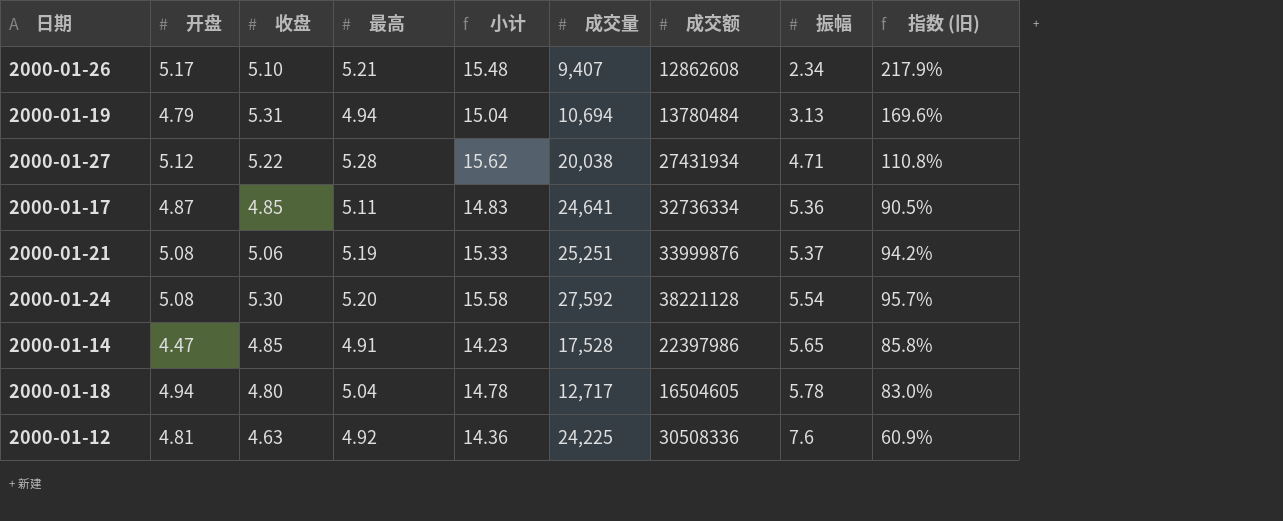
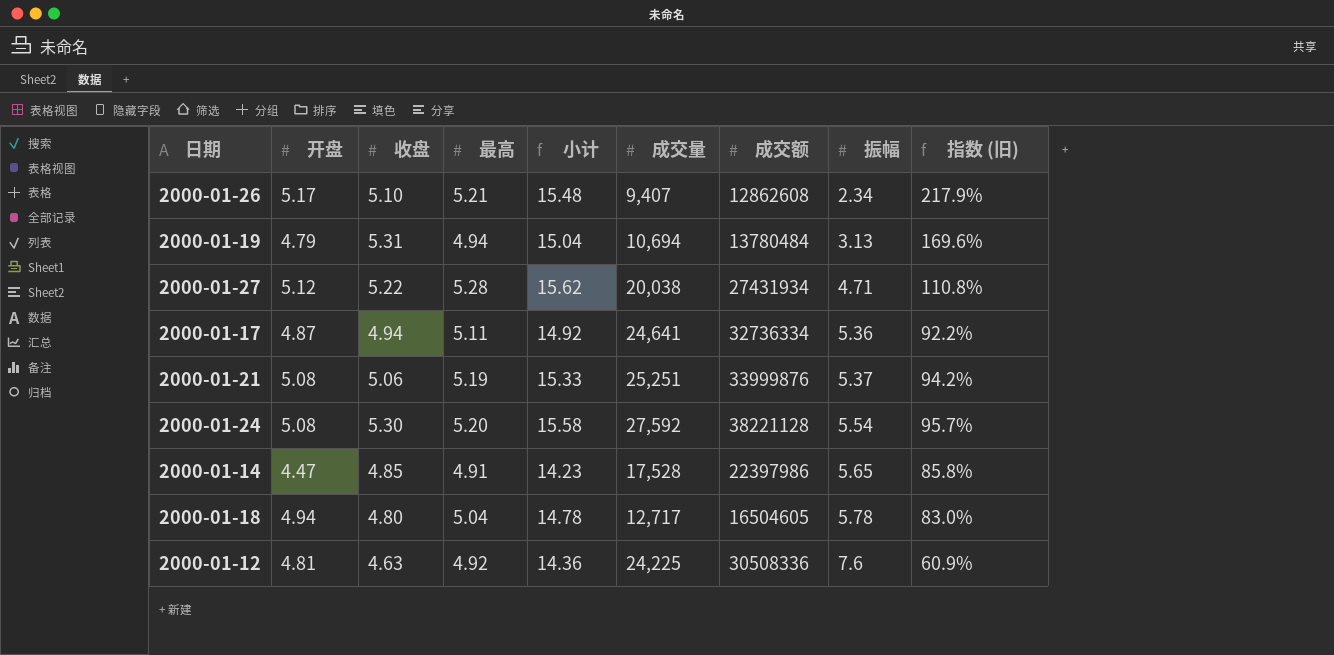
2000-01-17 | 收盘: 4.85 -> 4.94
2000-01-17 | 小计: 14.83 -> 14.92
2000-01-17 | 指数 (旧): 90.5% -> 92.2%

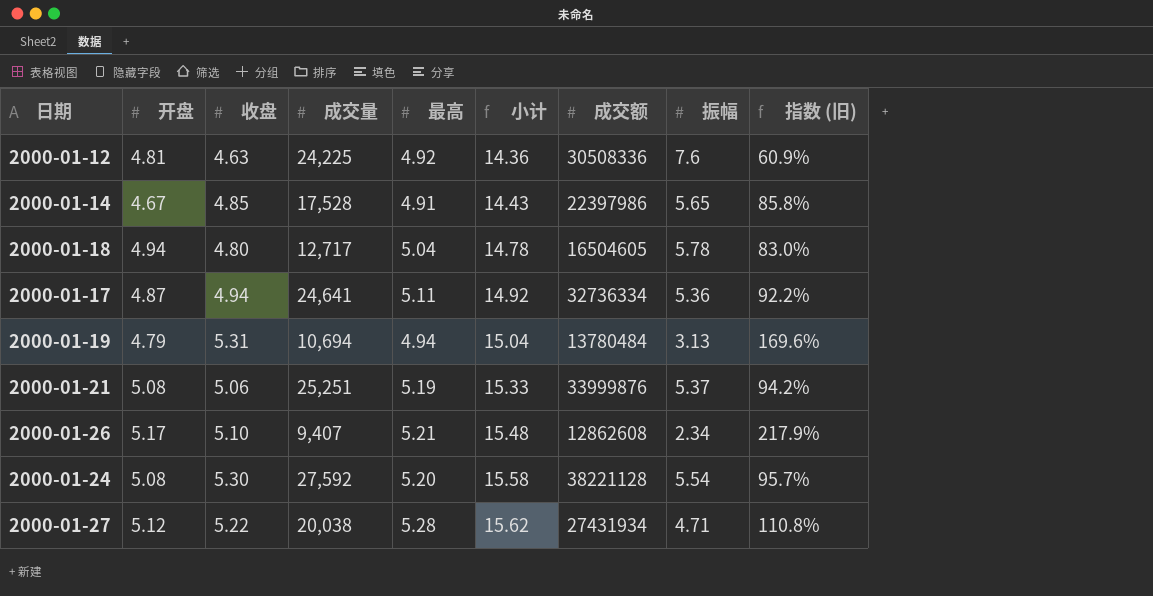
row order: 振幅 ascending -> 小计 ascending
column 成交量 | position: 6 -> 4
2000-01-14 | 开盘: 4.47 -> 4.67
2000-01-14 | 小计: 14.23 -> 14.43

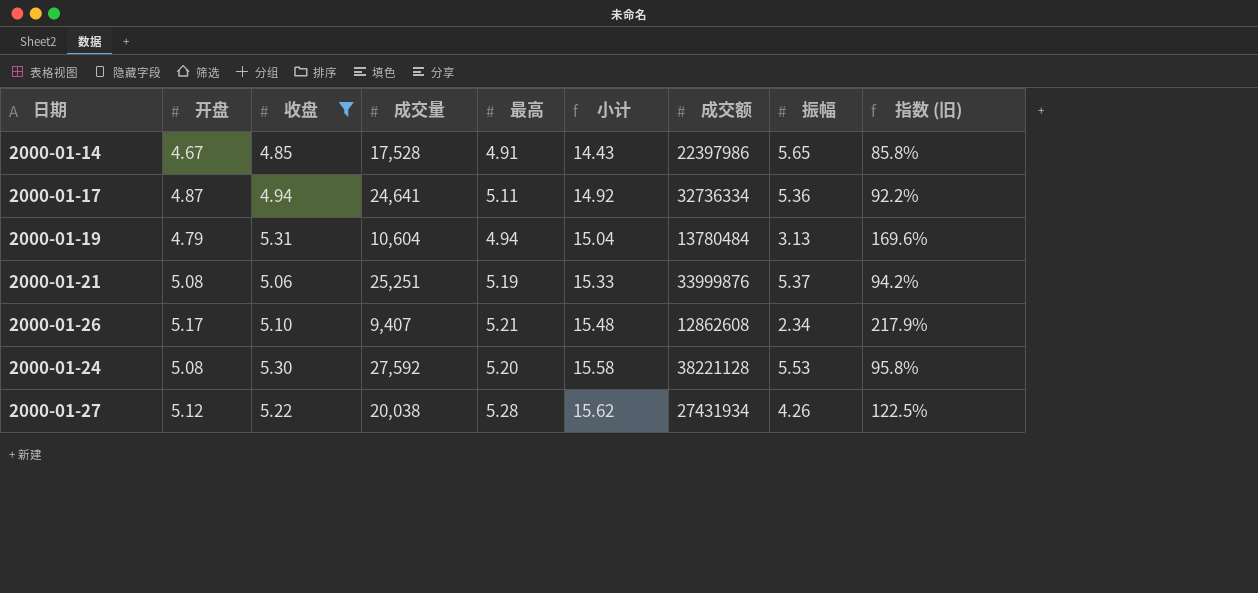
filter: none -> 收盘 >= 4.85
2000-01-19 | 成交量: 10,694 -> 10,604
2000-01-24 | 振幅: 5.54 -> 5.53
2000-01-24 | 指数 (旧): 95.7% -> 95.8%
2000-01-27 | 振幅: 4.71 -> 4.26
2000-01-27 | 指数 (旧): 110.8% -> 122.5%

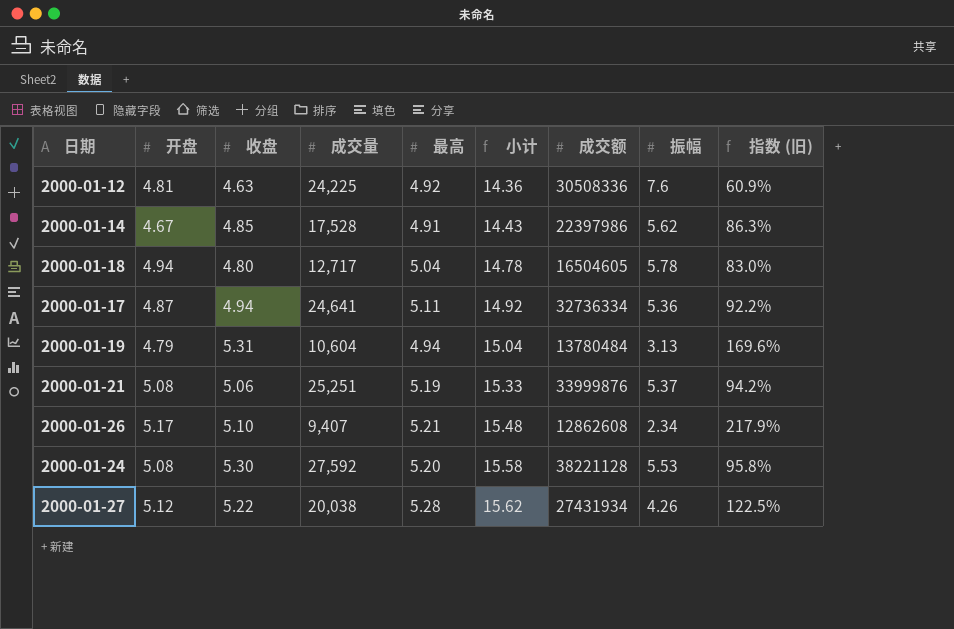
filter: 收盘 >= 4.85 -> none
2000-01-14 | 振幅: 5.65 -> 5.62
2000-01-14 | 指数 (旧): 85.8% -> 86.3%

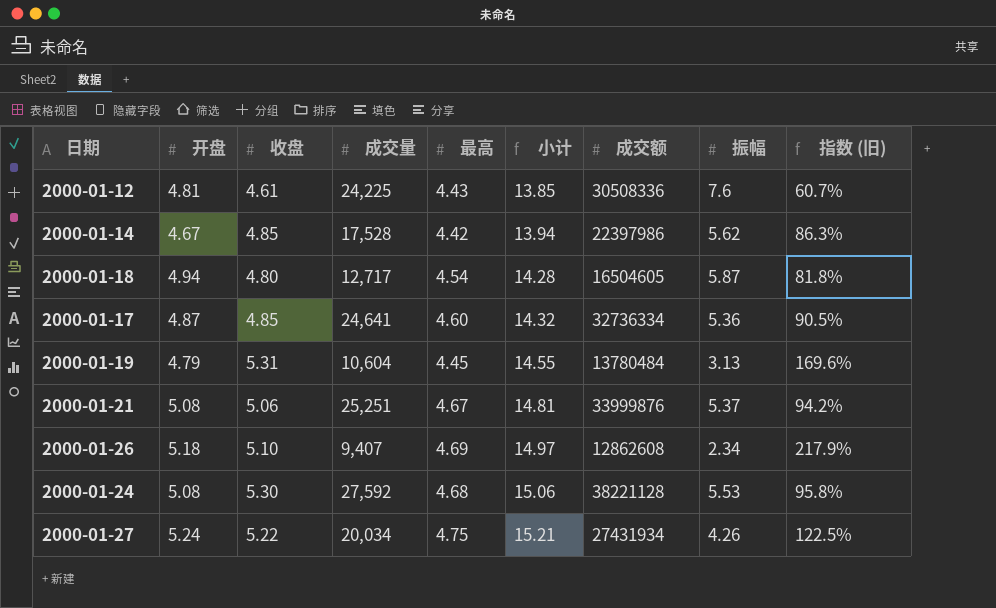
2000-01-12 | 收盘: 4.63 -> 4.61
2000-01-12 | 最高: 4.92 -> 4.43
2000-01-12 | 小计: 14.36 -> 13.85
2000-01-12 | 指数 (旧): 60.9% -> 60.7%
2000-01-14 | 最高: 4.91 -> 4.42
2000-01-14 | 小计: 14.43 -> 13.94
2000-01-18 | 最高: 5.04 -> 4.54
2000-01-18 | 小计: 14.78 -> 14.28
2000-01-18 | 振幅: 5.78 -> 5.87
2000-01-18 | 指数 (旧): 83.0% -> 81.8%
2000-01-17 | 收盘: 4.94 -> 4.85
2000-01-17 | 最高: 5.11 -> 4.60
2000-01-17 | 小计: 14.92 -> 14.32
2000-01-17 | 指数 (旧): 92.2% -> 90.5%
2000-01-19 | 最高: 4.94 -> 4.45
2000-01-19 | 小计: 15.04 -> 14.55
2000-01-21 | 最高: 5.19 -> 4.67
2000-01-21 | 小计: 15.33 -> 14.81
2000-01-26 | 开盘: 5.17 -> 5.18
2000-01-26 | 最高: 5.21 -> 4.69
2000-01-26 | 小计: 15.48 -> 14.97
2000-01-24 | 最高: 5.20 -> 4.68
2000-01-24 | 小计: 15.58 -> 15.06
2000-01-27 | 开盘: 5.12 -> 5.24
2000-01-27 | 成交量: 20,038 -> 20,034
2000-01-27 | 最高: 5.28 -> 4.75
2000-01-27 | 小计: 15.62 -> 15.21

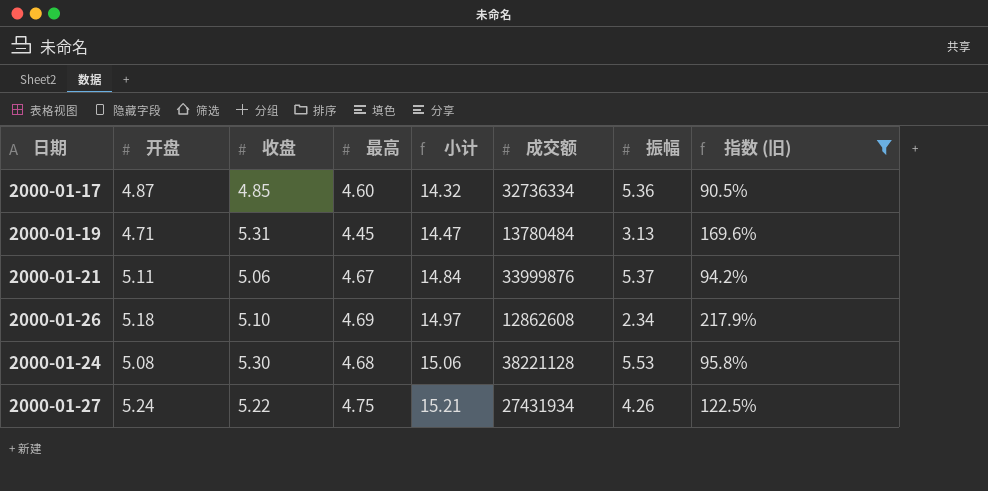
filter: none -> 指数 (旧) >= 90.5%
column 成交量 | position: 4 -> none
2000-01-19 | 开盘: 4.79 -> 4.71
2000-01-19 | 小计: 14.55 -> 14.47
2000-01-21 | 开盘: 5.08 -> 5.11
2000-01-21 | 小计: 14.81 -> 14.84

